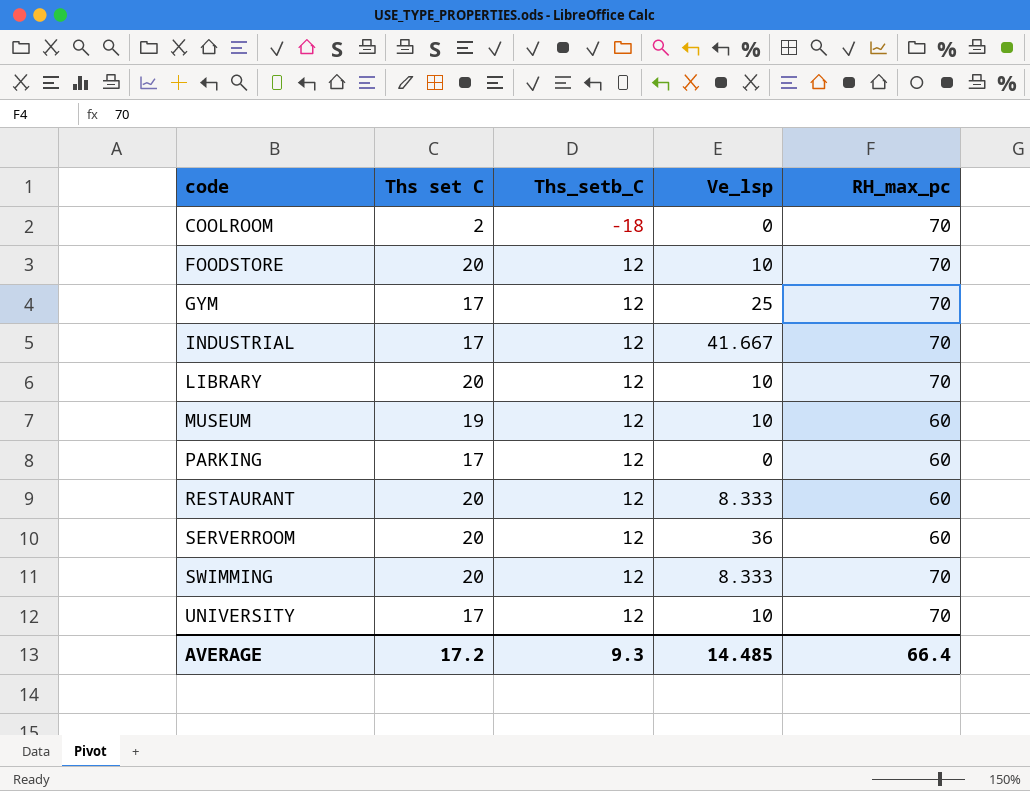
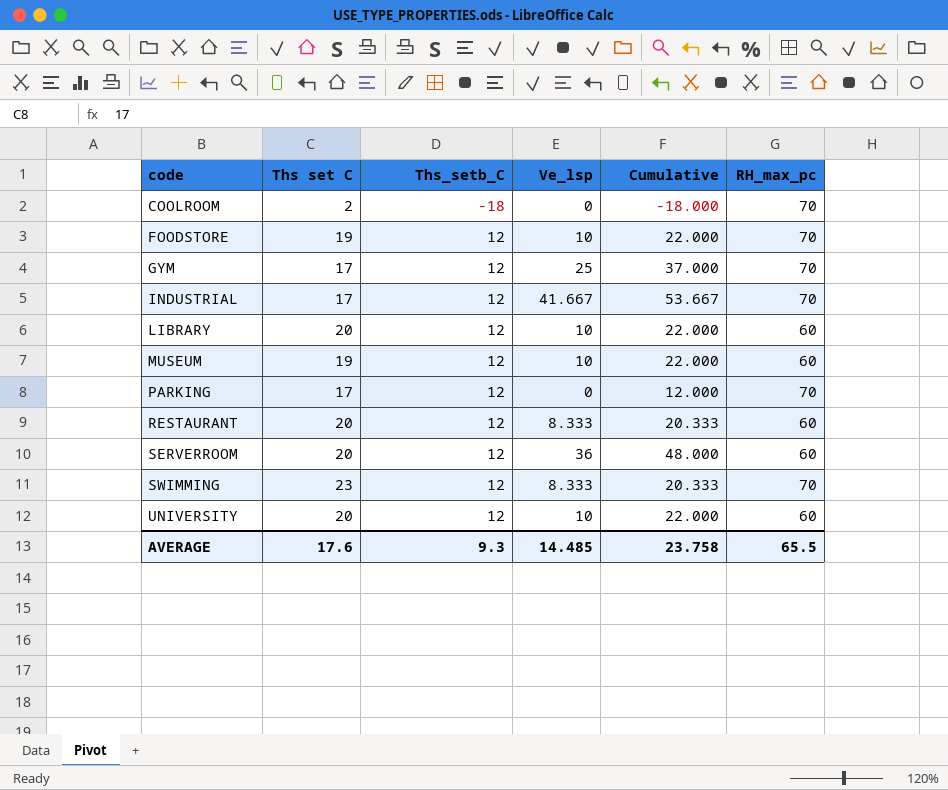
column Cumulative | formula: none -> [Ths_setb_C] + [Ve_lsp]
FOODSTORE | Ths set C: 20 -> 19
LIBRARY | RH_max_pc: 70 -> 60
PARKING | RH_max_pc: 60 -> 70
SWIMMING | Ths set C: 20 -> 23
UNIVERSITY | Ths set C: 17 -> 20
UNIVERSITY | RH_max_pc: 70 -> 60
AVERAGE | Ths set C: 17.2 -> 17.6
AVERAGE | RH_max_pc: 66.4 -> 65.5

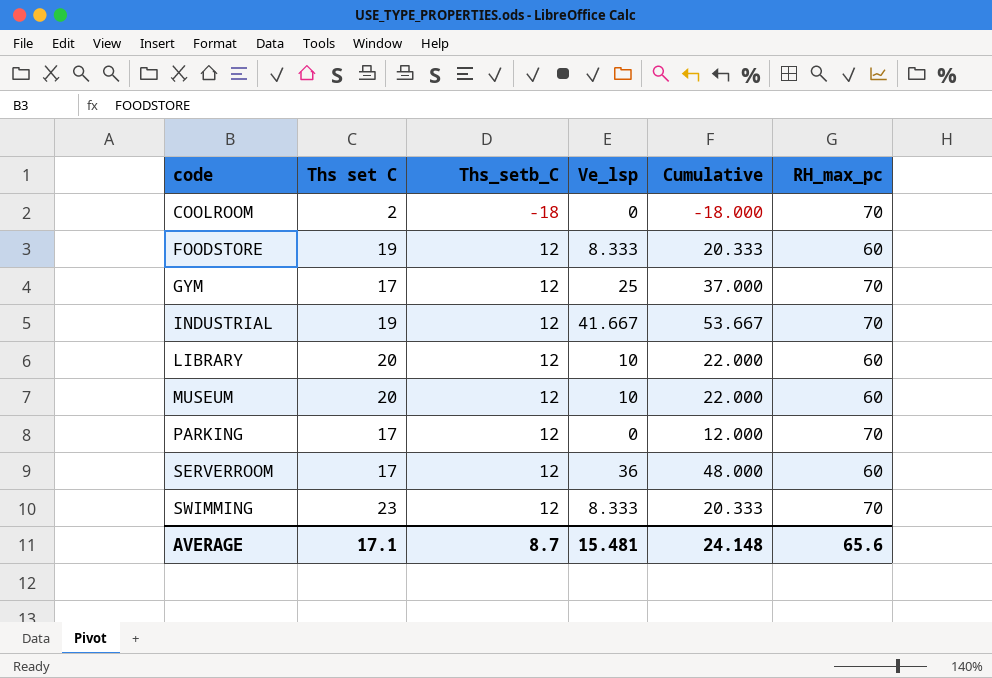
row RESTAURANT: 20 | 12 | 8.333 | 20.333 | 60 -> none
row UNIVERSITY: 20 | 12 | 10 | 22.000 | 60 -> none
FOODSTORE | Ve_lsp: 10 -> 8.333
FOODSTORE | Cumulative: 22.000 -> 20.333
FOODSTORE | RH_max_pc: 70 -> 60
INDUSTRIAL | Ths set C: 17 -> 19
MUSEUM | Ths set C: 19 -> 20
SERVERROOM | Ths set C: 20 -> 17
AVERAGE | Ths set C: 17.6 -> 17.1
AVERAGE | Ths_setb_C: 9.3 -> 8.7
AVERAGE | Ve_lsp: 14.485 -> 15.481
AVERAGE | Cumulative: 23.758 -> 24.148
AVERAGE | RH_max_pc: 65.5 -> 65.6

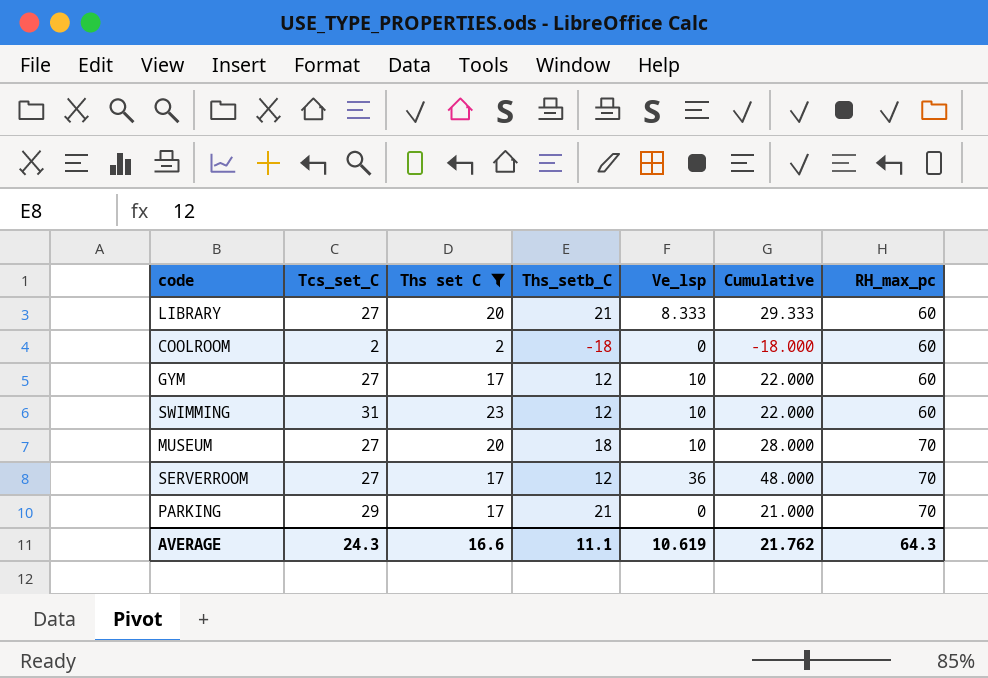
filter: none -> Ths set C != 19
row order: code ascending -> RH_max_pc ascending
column Tcs_set_C | position: none -> 2
LIBRARY | Ths_setb_C: 12 -> 21
LIBRARY | Ve_lsp: 10 -> 8.333
LIBRARY | Cumulative: 22.000 -> 29.333
COOLROOM | RH_max_pc: 70 -> 60
GYM | Ve_lsp: 25 -> 10
GYM | Cumulative: 37.000 -> 22.000
GYM | RH_max_pc: 70 -> 60
SWIMMING | Ve_lsp: 8.333 -> 10
SWIMMING | Cumulative: 20.333 -> 22.000
SWIMMING | RH_max_pc: 70 -> 60
MUSEUM | Ths_setb_C: 12 -> 18
MUSEUM | Cumulative: 22.000 -> 28.000
MUSEUM | RH_max_pc: 60 -> 70
SERVERROOM | RH_max_pc: 60 -> 70
PARKING | Ths_setb_C: 12 -> 21
PARKING | Cumulative: 12.000 -> 21.000
AVERAGE | Ths set C: 17.1 -> 16.6
AVERAGE | Ths_setb_C: 8.7 -> 11.1
AVERAGE | Ve_lsp: 15.481 -> 10.619
AVERAGE | Cumulative: 24.148 -> 21.762
AVERAGE | RH_max_pc: 65.6 -> 64.3

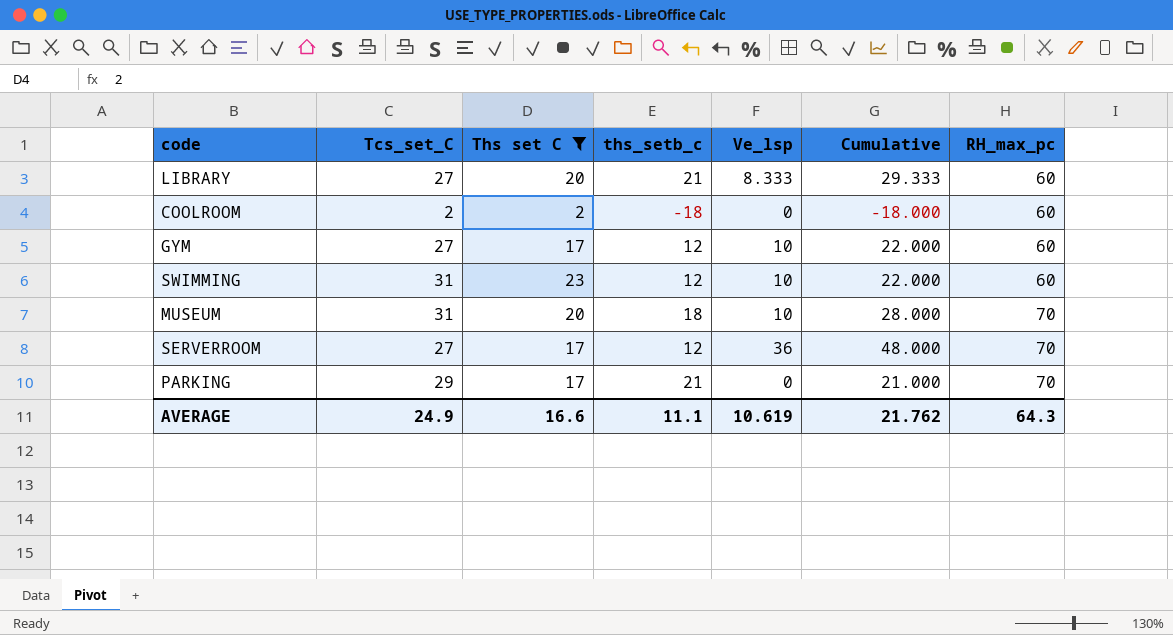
column name: Ths_setb_C -> ths_setb_c
MUSEUM | Tcs_set_C: 27 -> 31
AVERAGE | Tcs_set_C: 24.3 -> 24.9

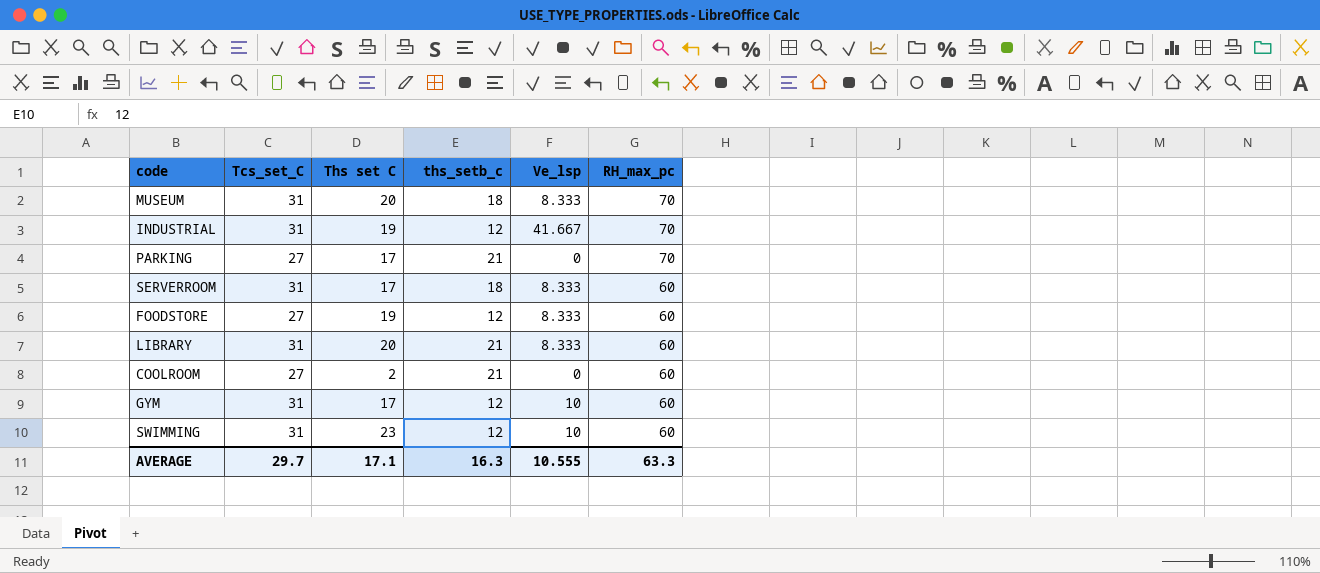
filter: Ths set C != 19 -> none
row order: RH_max_pc ascending -> RH_max_pc descending
column Cumulative | formula: [ths_setb_c] + [Ve_lsp] -> none
MUSEUM | Ve_lsp: 10 -> 8.333
PARKING | Tcs_set_C: 29 -> 27
SERVERROOM | Tcs_set_C: 27 -> 31
SERVERROOM | ths_setb_c: 12 -> 18
SERVERROOM | Ve_lsp: 36 -> 8.333
SERVERROOM | RH_max_pc: 70 -> 60
LIBRARY | Tcs_set_C: 27 -> 31
COOLROOM | Tcs_set_C: 2 -> 27
COOLROOM | ths_setb_c: -18 -> 21
GYM | Tcs_set_C: 27 -> 31
AVERAGE | Tcs_set_C: 24.9 -> 29.7
AVERAGE | Ths set C: 16.6 -> 17.1
AVERAGE | ths_setb_c: 11.1 -> 16.3
AVERAGE | Ve_lsp: 10.619 -> 10.555
AVERAGE | RH_max_pc: 64.3 -> 63.3

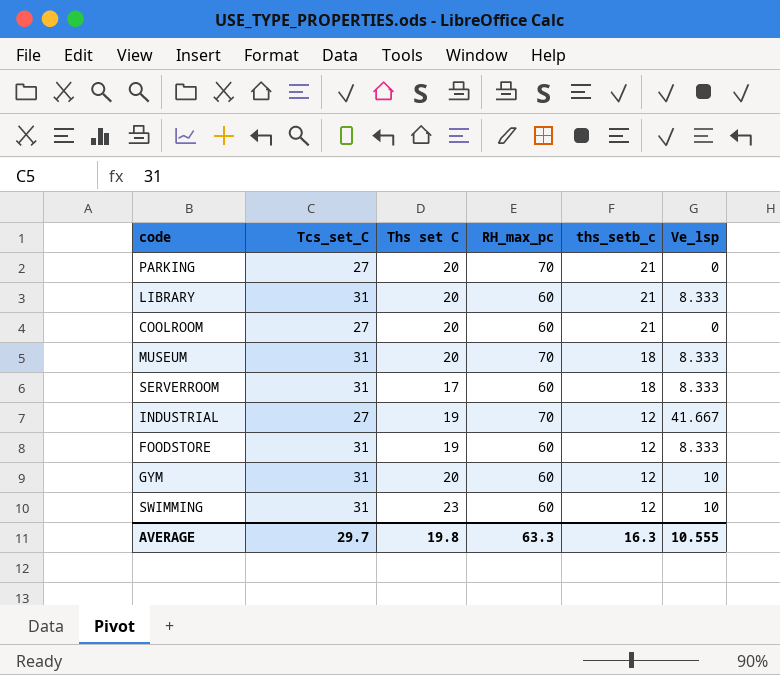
row order: RH_max_pc descending -> ths_setb_c descending
column RH_max_pc | position: 6 -> 4
PARKING | Ths set C: 17 -> 20
COOLROOM | Ths set C: 2 -> 20
INDUSTRIAL | Tcs_set_C: 31 -> 27
FOODSTORE | Tcs_set_C: 27 -> 31
GYM | Ths set C: 17 -> 20
AVERAGE | Ths set C: 17.1 -> 19.8

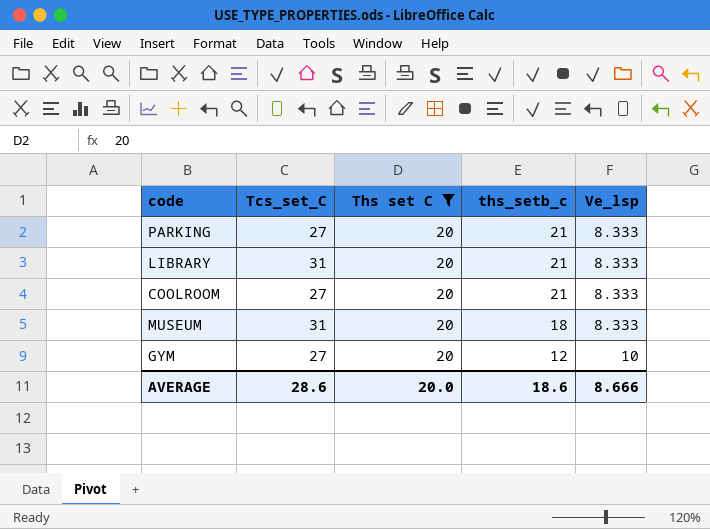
filter: none -> Ths set C = 20
column RH_max_pc | position: 4 -> none
PARKING | Ve_lsp: 0 -> 8.333
COOLROOM | Ve_lsp: 0 -> 8.333
GYM | Tcs_set_C: 31 -> 27
AVERAGE | Tcs_set_C: 29.7 -> 28.6
AVERAGE | Ths set C: 19.8 -> 20.0
AVERAGE | ths_setb_c: 16.3 -> 18.6
AVERAGE | Ve_lsp: 10.555 -> 8.666

